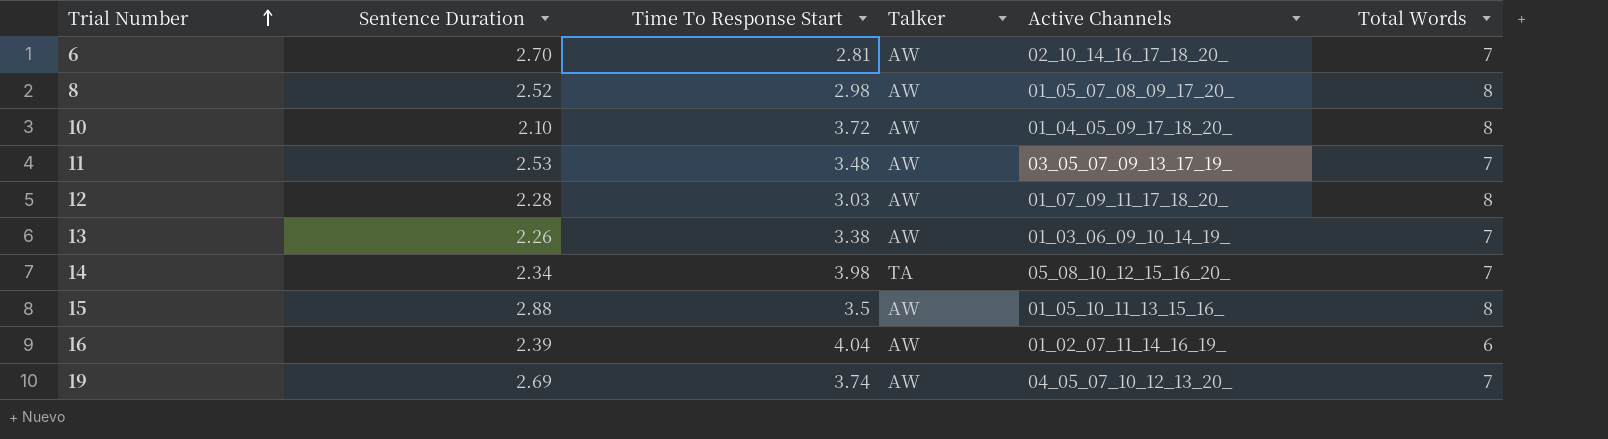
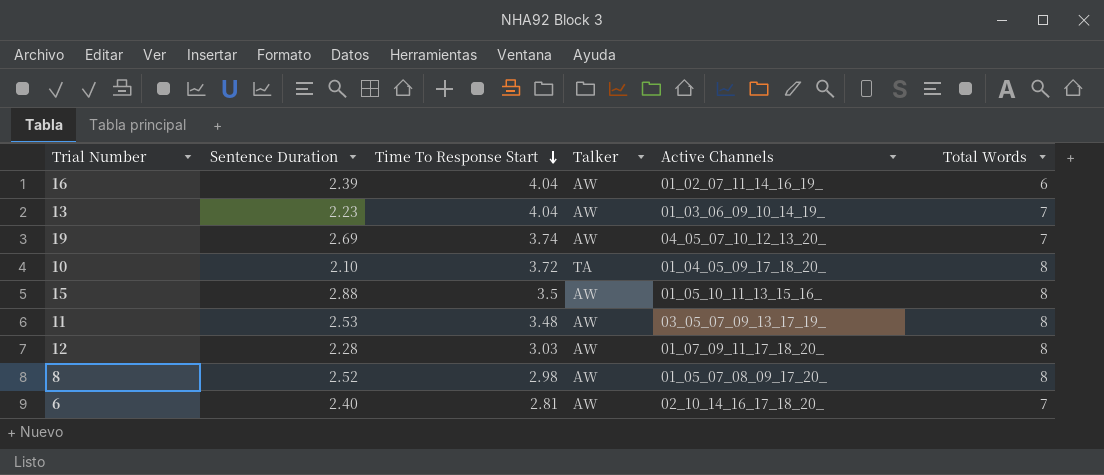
row order: Trial Number ascending -> Time To Response Start descending
row 14: 2.34 | 3.98 | TA | 05_08_10_12_15_16_20_ | 7 -> none
13 | Sentence Duration: 2.26 -> 2.23
13 | Time To Response Start: 3.38 -> 4.04
10 | Talker: AW -> TA
11 | Total Words: 7 -> 8
6 | Sentence Duration: 2.70 -> 2.40

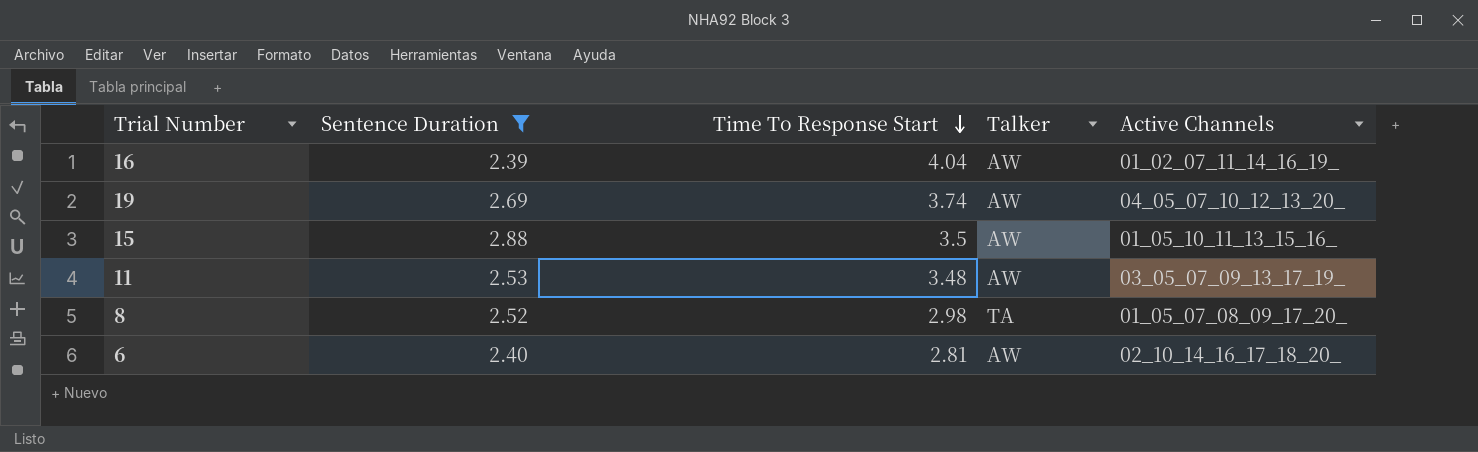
filter: none -> Sentence Duration >= 2.39
column Total Words | position: 6 -> none
8 | Talker: AW -> TA

